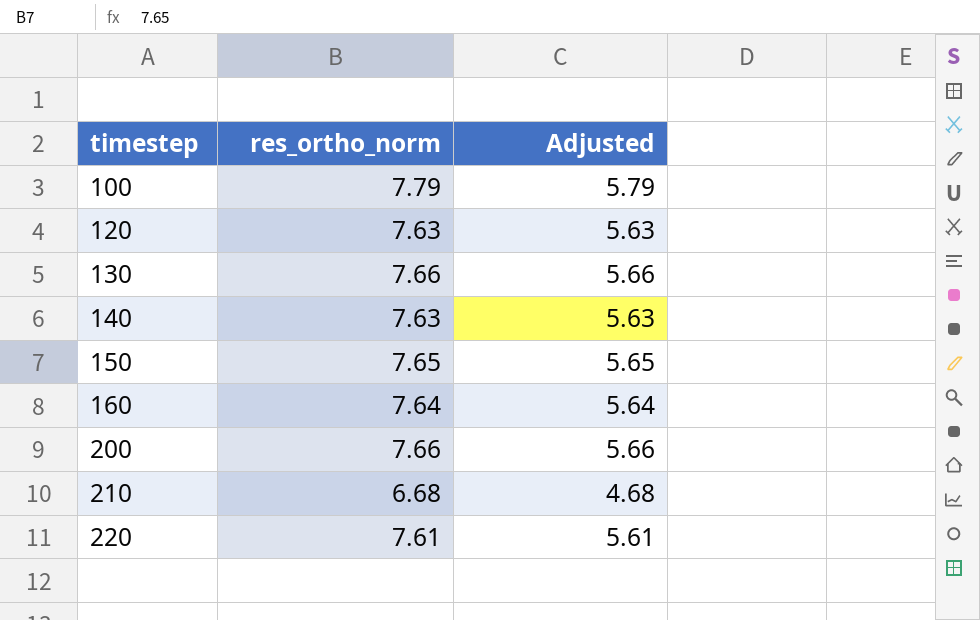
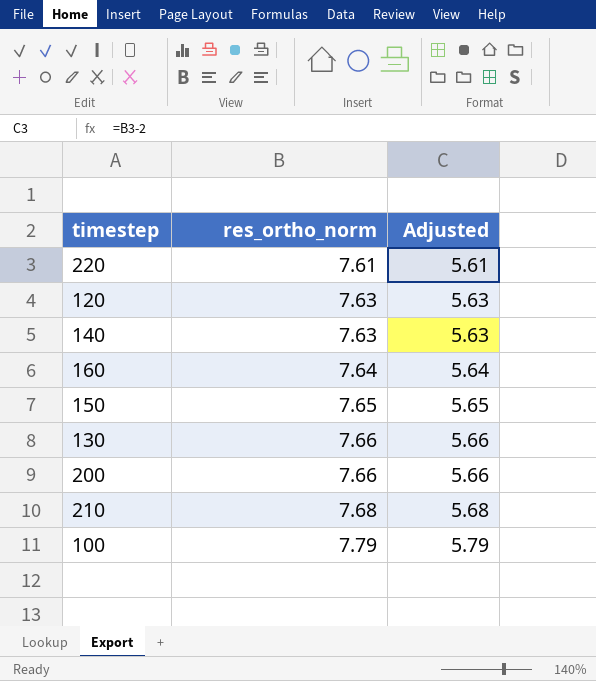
row order: timestep ascending -> res_ortho_norm ascending
210 | res_ortho_norm: 6.68 -> 7.68
210 | Adjusted: 4.68 -> 5.68

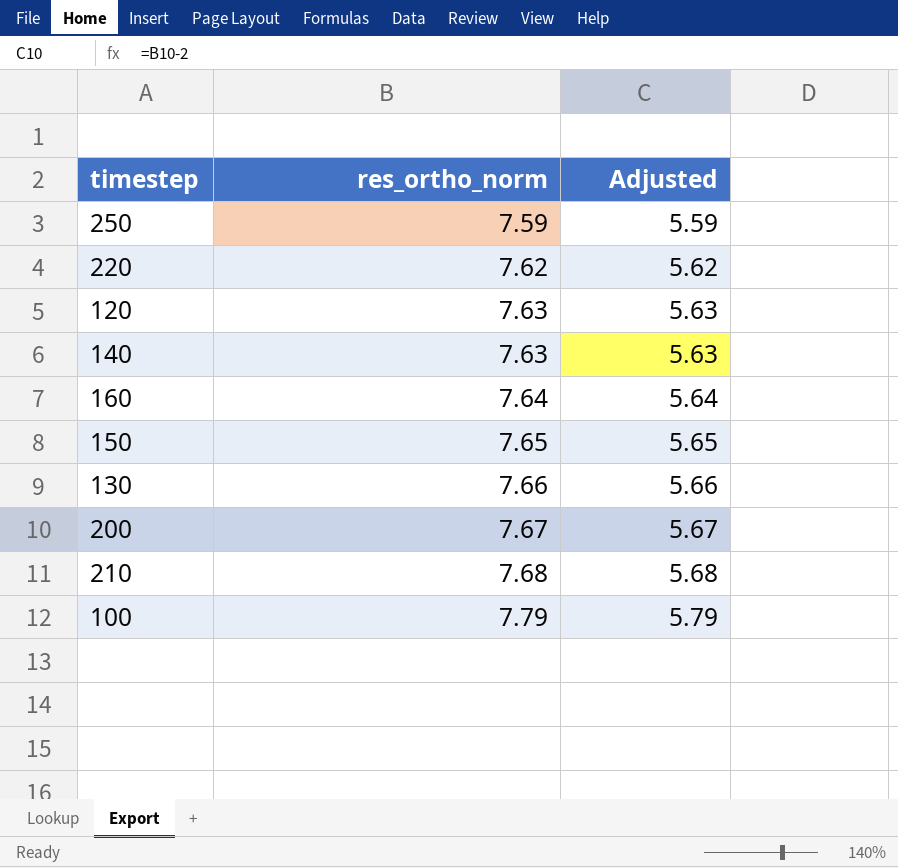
row 250: none -> 7.59 | 5.59
220 | res_ortho_norm: 7.61 -> 7.62
220 | Adjusted: 5.61 -> 5.62
200 | res_ortho_norm: 7.66 -> 7.67
200 | Adjusted: 5.66 -> 5.67

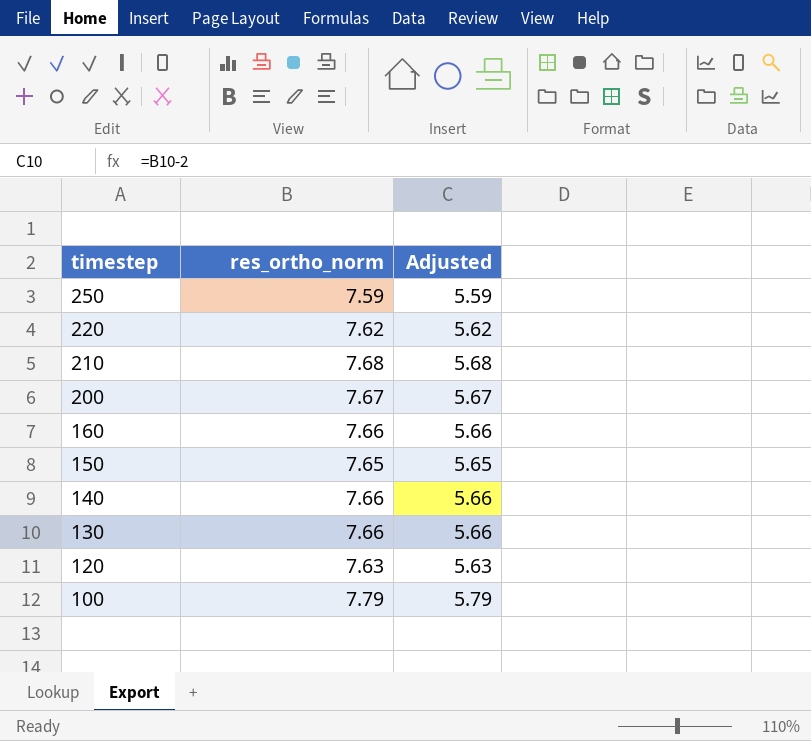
row order: res_ortho_norm ascending -> timestep descending
160 | res_ortho_norm: 7.64 -> 7.66
160 | Adjusted: 5.64 -> 5.66
140 | res_ortho_norm: 7.63 -> 7.66
140 | Adjusted: 5.63 -> 5.66

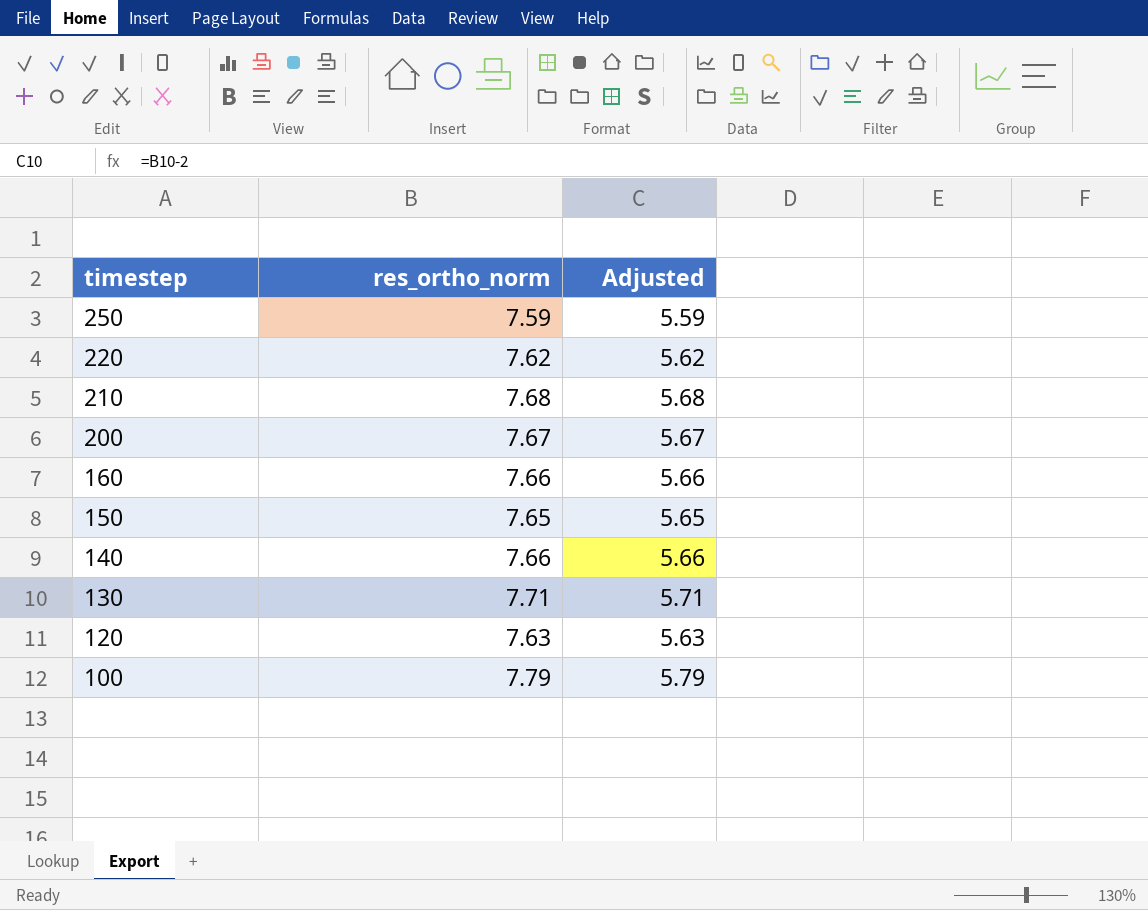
130 | res_ortho_norm: 7.66 -> 7.71
130 | Adjusted: 5.66 -> 5.71

